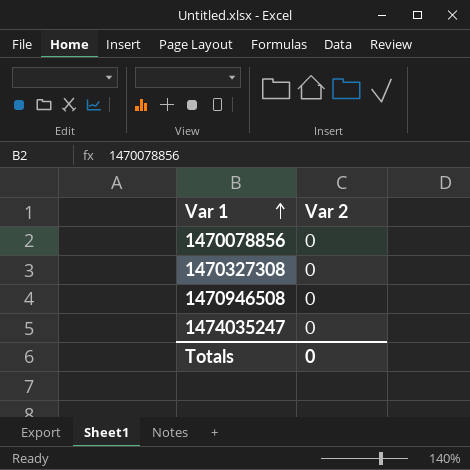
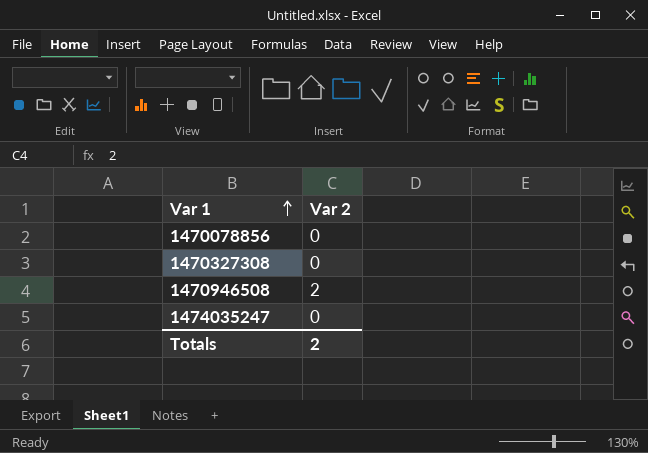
1470946508 | Var 2: 0 -> 2
Totals | Var 2: 0 -> 2

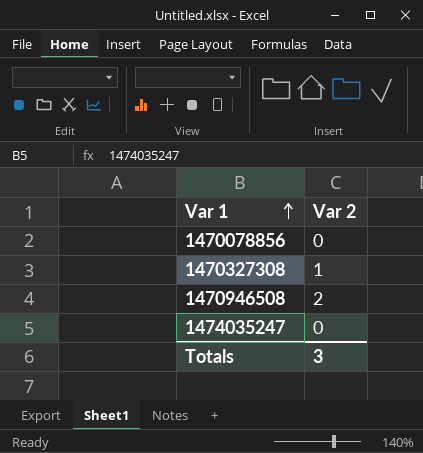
1470327308 | Var 2: 0 -> 1
Totals | Var 2: 2 -> 3

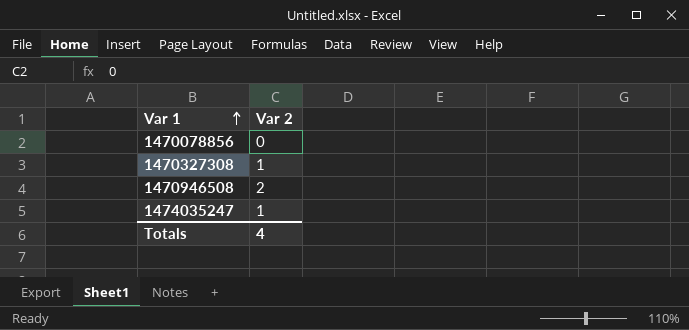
1474035247 | Var 2: 0 -> 1
Totals | Var 2: 3 -> 4

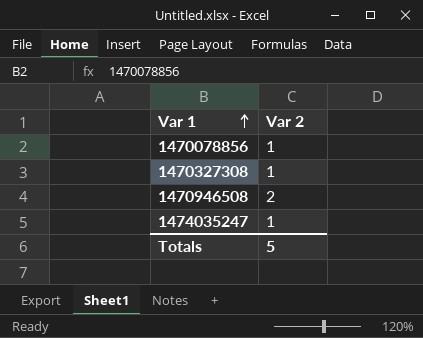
1470078856 | Var 2: 0 -> 1
Totals | Var 2: 4 -> 5

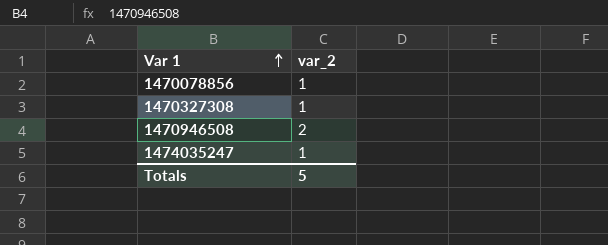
column name: Var 2 -> var_2

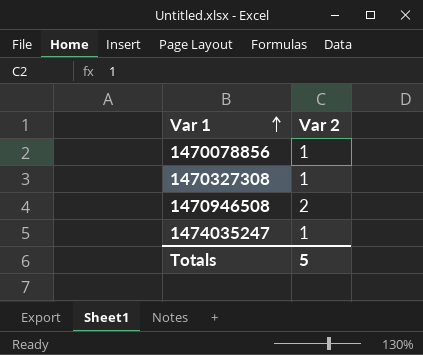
column name: var_2 -> Var 2

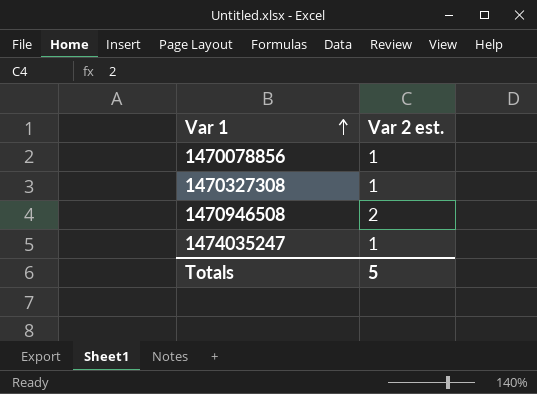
column name: Var 2 -> Var 2 est.

